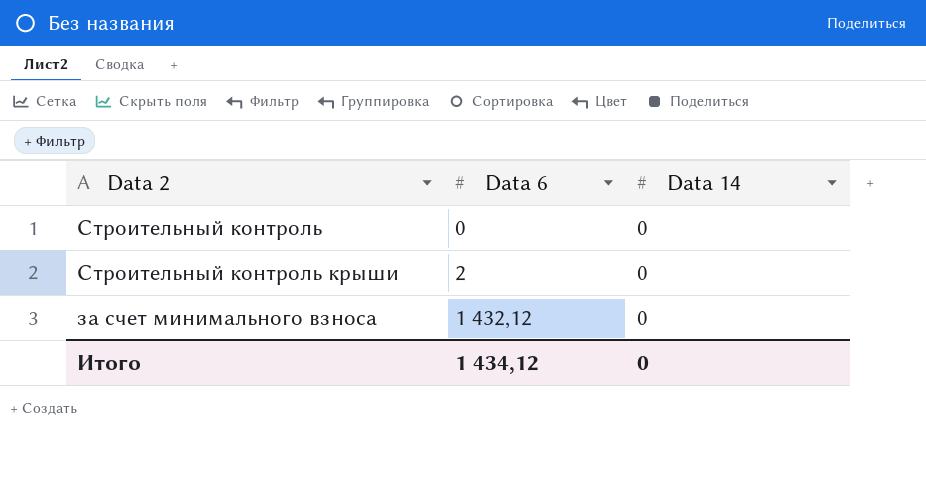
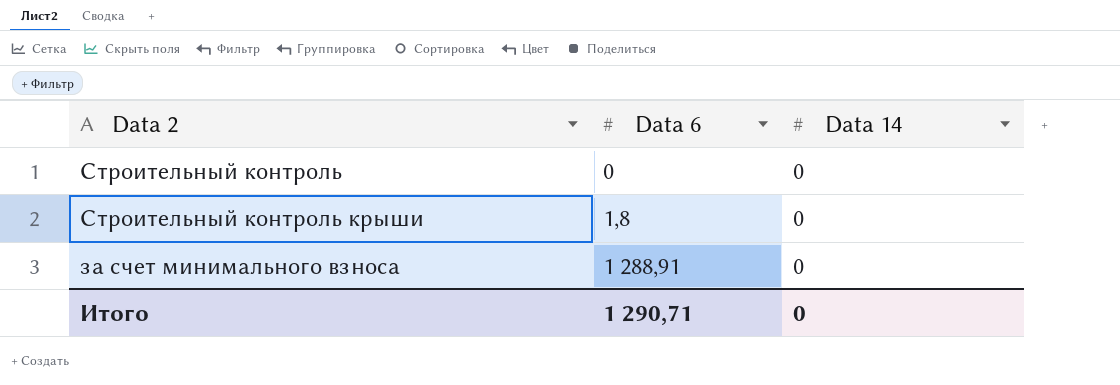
Строительный контроль крыши | Data 6: 2 -> 1,8
за счет минимального взноса | Data 6: 1 432,12 -> 1 288,91
Итого | Data 6: 1 434,12 -> 1 290,71

